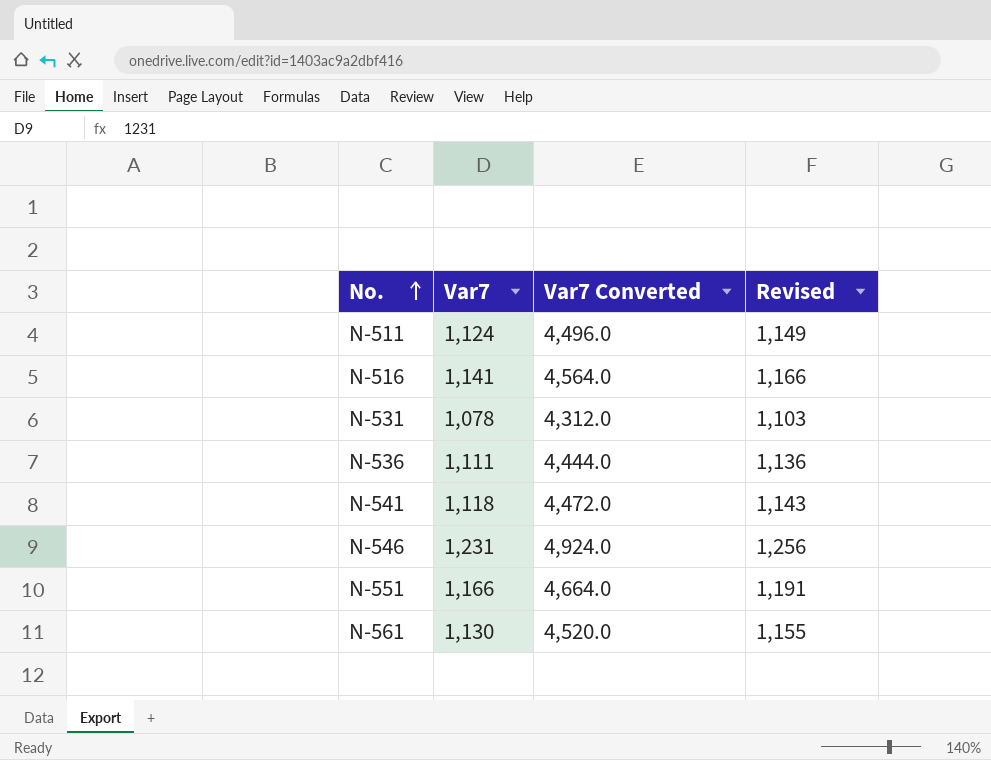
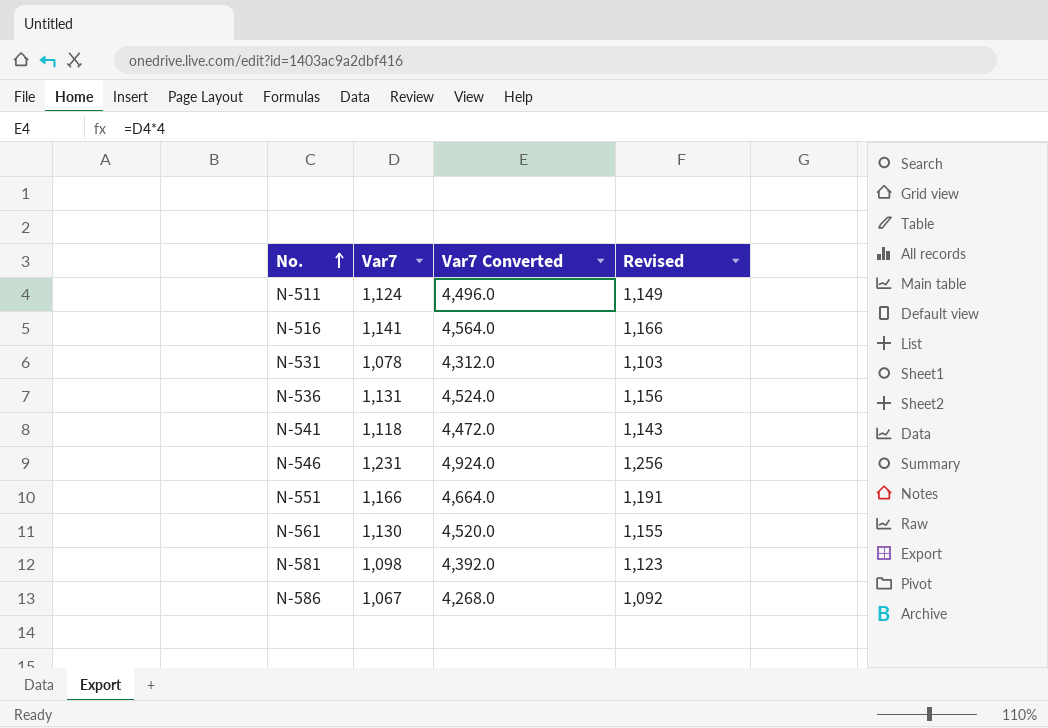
N-536 | Var7: 1,111 -> 1,131
N-536 | Var7 Converted: 4,444.0 -> 4,524.0
N-536 | Revised: 1,136 -> 1,156
row N-581: none -> 1,098 | 4,392.0 | 1,123
row N-586: none -> 1,067 | 4,268.0 | 1,092

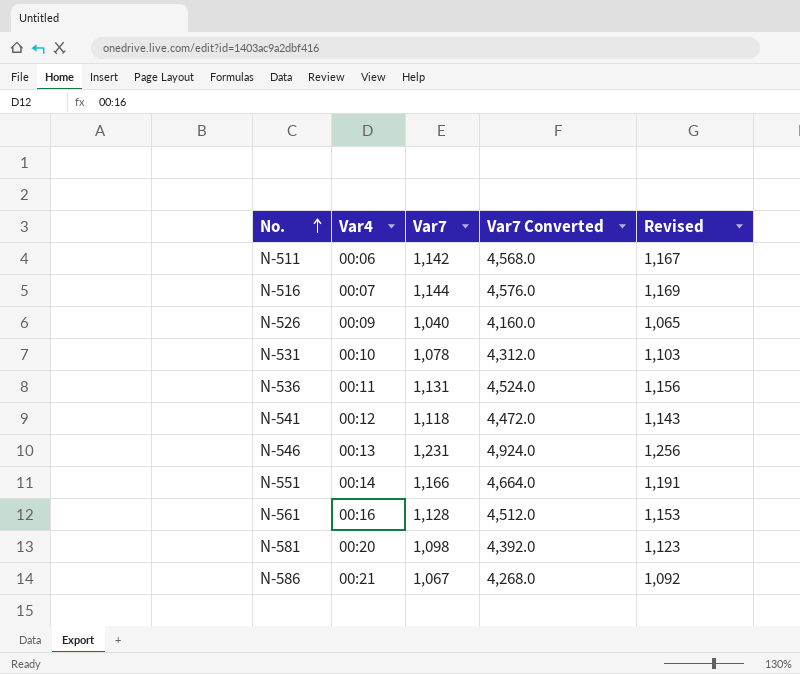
column Var4 | position: none -> 2
N-511 | Var7: 1,124 -> 1,142
N-511 | Var7 Converted: 4,496.0 -> 4,568.0
N-511 | Revised: 1,149 -> 1,167
N-516 | Var7: 1,141 -> 1,144
N-516 | Var7 Converted: 4,564.0 -> 4,576.0
N-516 | Revised: 1,166 -> 1,169
row N-526: none -> 00:09 | 1,040 | 4,160.0 | 1,065
N-561 | Var7: 1,130 -> 1,128
N-561 | Var7 Converted: 4,520.0 -> 4,512.0
N-561 | Revised: 1,155 -> 1,153

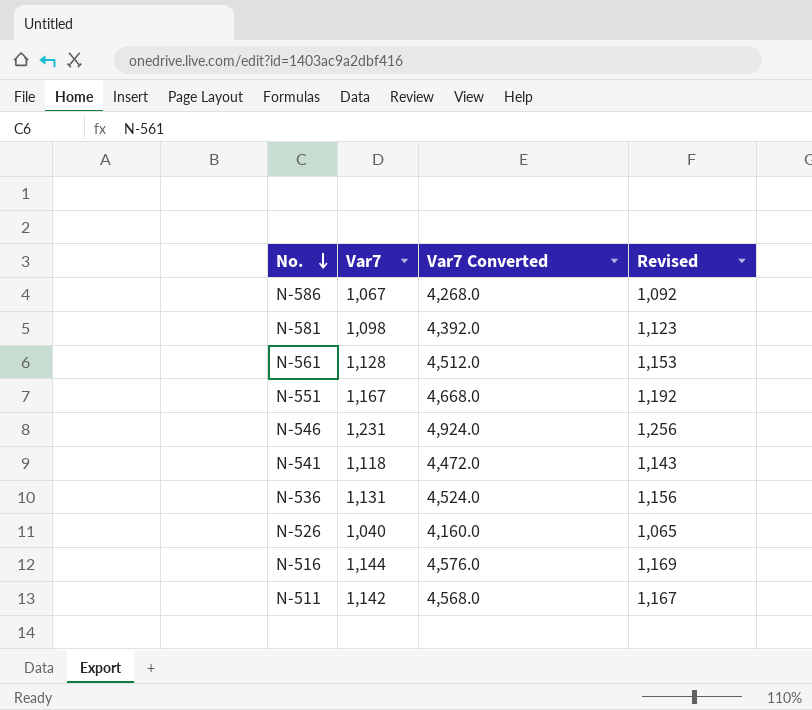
row order: No. ascending -> No. descending
column Var4 | position: 2 -> none
row N-531: 00:10 | 1,078 | 4,312.0 | 1,103 -> none
N-551 | Var7: 1,166 -> 1,167
N-551 | Var7 Converted: 4,664.0 -> 4,668.0
N-551 | Revised: 1,191 -> 1,192

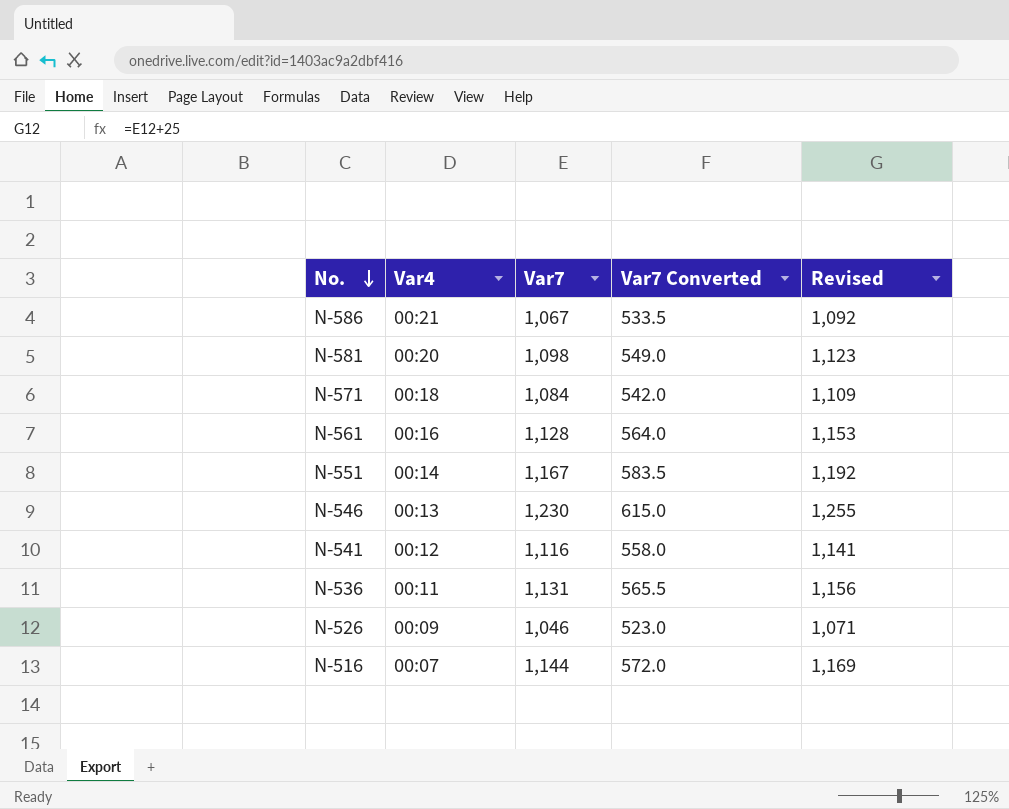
column Var4 | position: none -> 2
column Var7 Converted | formula: [Var7] * 4 -> [Var7] * 0.5
row N-511: 1,142 | 4,568.0 | 1,167 -> none
row N-571: none -> 00:18 | 1,084 | 542.0 | 1,109
N-546 | Var7: 1,231 -> 1,230
N-546 | Revised: 1,256 -> 1,255
N-541 | Var7: 1,118 -> 1,116
N-541 | Revised: 1,143 -> 1,141
N-526 | Var7: 1,040 -> 1,046
N-526 | Revised: 1,065 -> 1,071

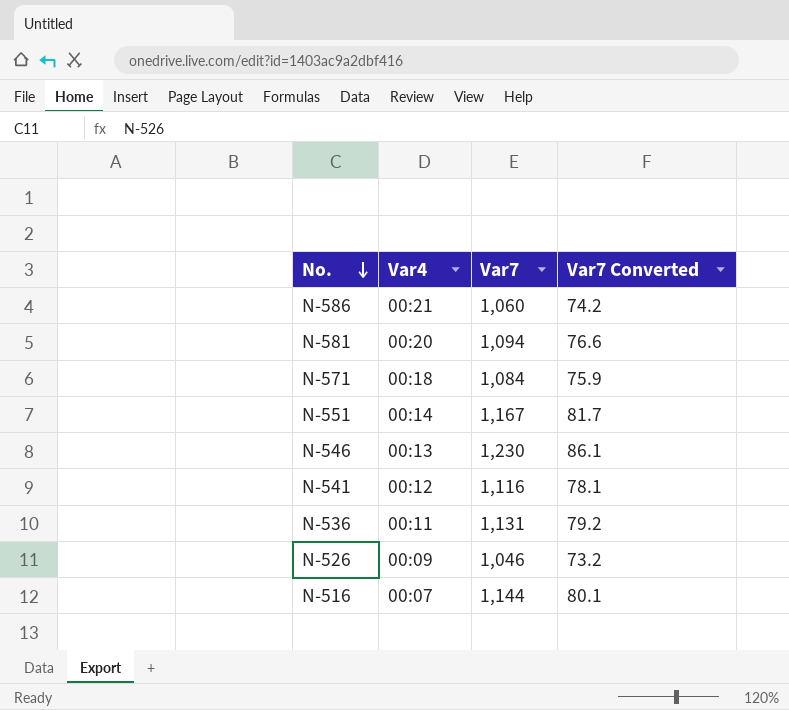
column Revised | formula: [Var7] + 25 -> none
column Var7 Converted | formula: [Var7] * 0.5 -> [Var7] * 0.07
row N-561: 00:16 | 1,128 | 564.0 | 1,153 -> none
N-586 | Var7: 1,067 -> 1,060
N-581 | Var7: 1,098 -> 1,094

